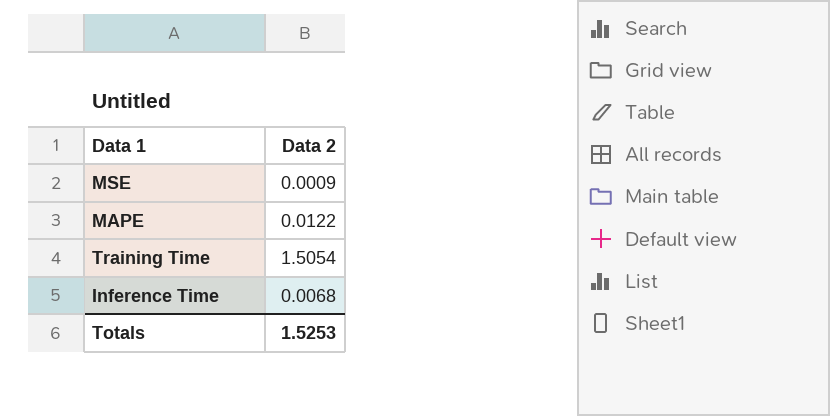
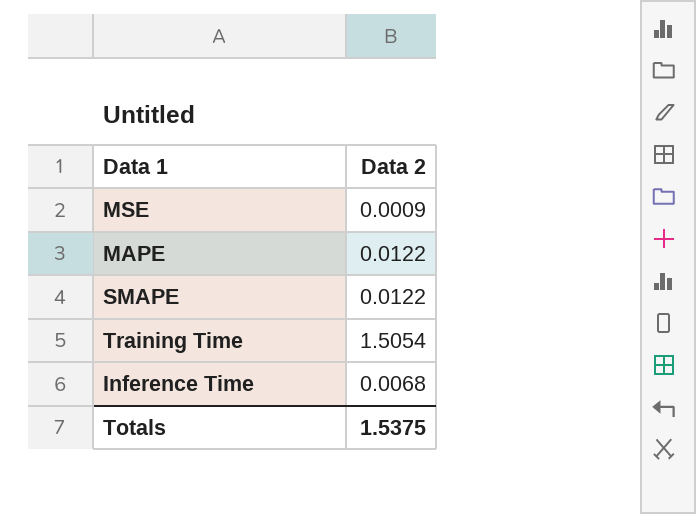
row SMAPE: none -> 0.0122
Totals | Data 2: 1.5253 -> 1.5375

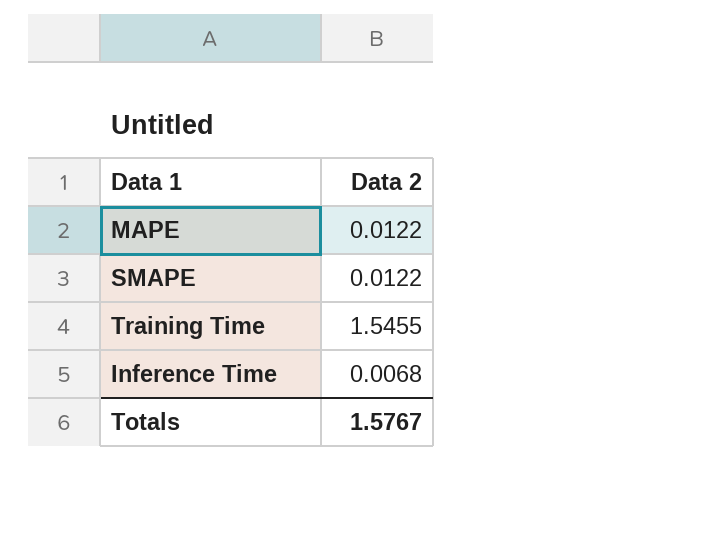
row MSE: 0.0009 -> none
Training Time | Data 2: 1.5054 -> 1.5455
Totals | Data 2: 1.5375 -> 1.5767

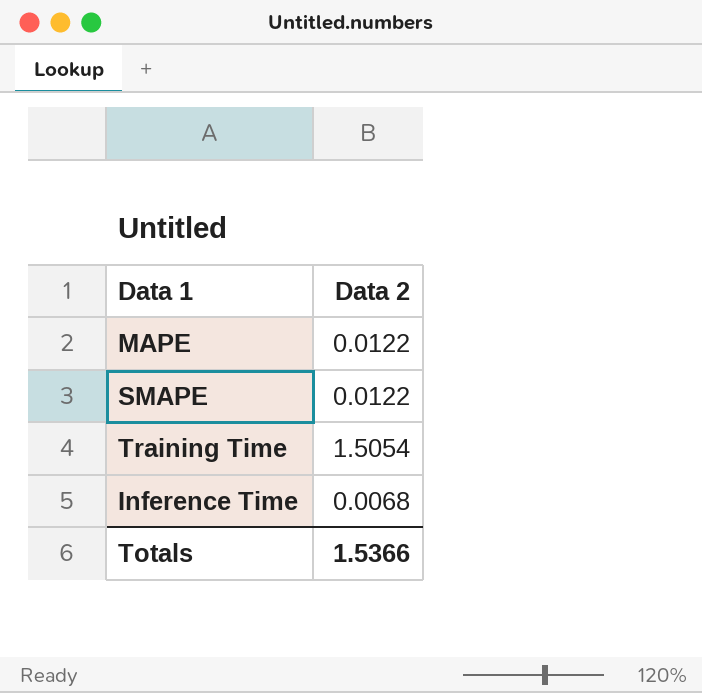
Training Time | Data 2: 1.5455 -> 1.5054
Totals | Data 2: 1.5767 -> 1.5366

